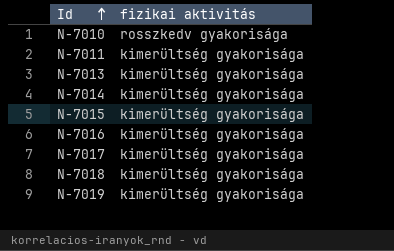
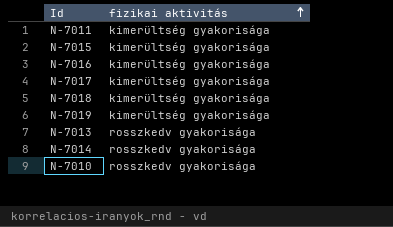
row order: Id ascending -> fizikai aktivitás ascending
N-7013 | fizikai aktivitás: kimerültség gyakorisága -> rosszkedv gyakorisága
N-7014 | fizikai aktivitás: kimerültség gyakorisága -> rosszkedv gyakorisága

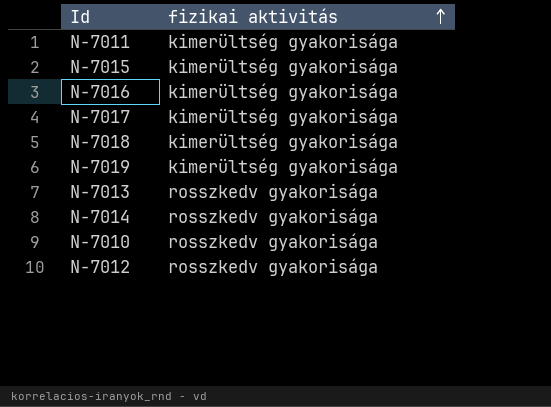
row N-7012: none -> rosszkedv gyakorisága

